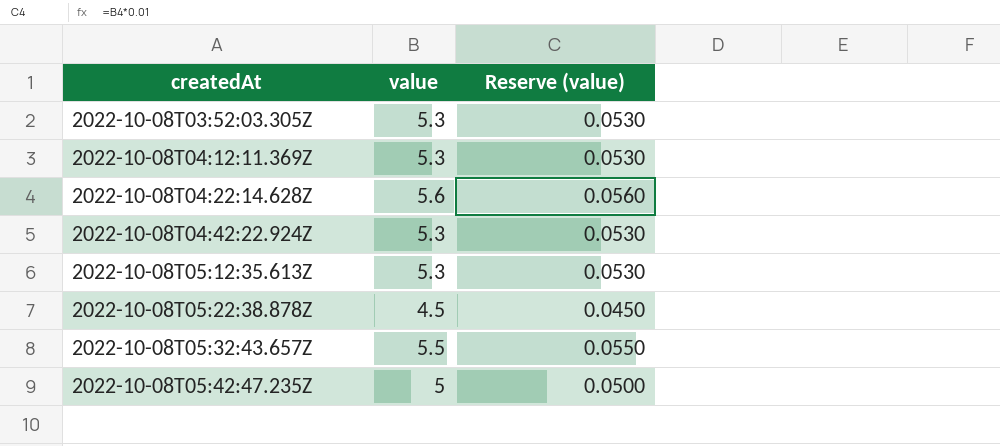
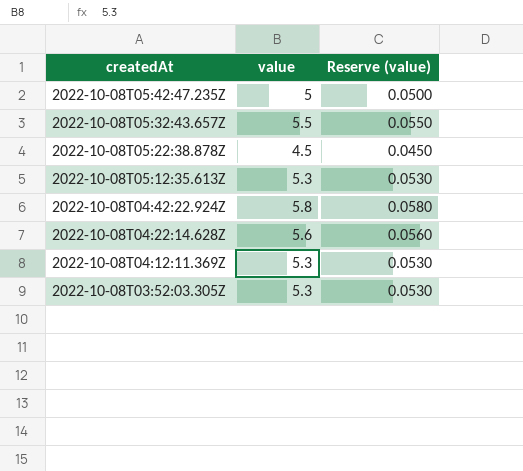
row order: createdAt ascending -> createdAt descending
2022-10-08T04:42:22.924Z | value: 5.3 -> 5.8
2022-10-08T04:42:22.924Z | Reserve (value): 0.0530 -> 0.0580

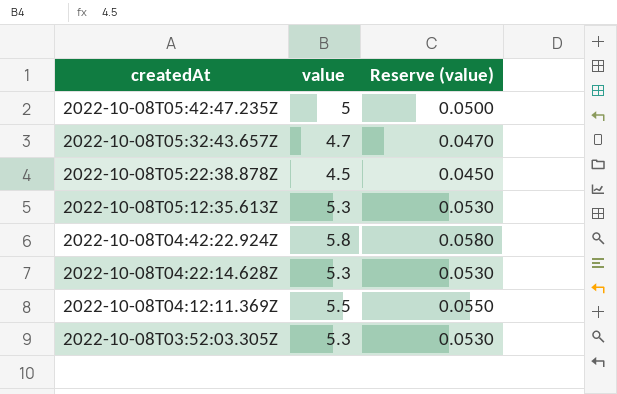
2022-10-08T05:32:43.657Z | value: 5.5 -> 4.7
2022-10-08T05:32:43.657Z | Reserve (value): 0.0550 -> 0.0470
2022-10-08T04:22:14.628Z | value: 5.6 -> 5.3
2022-10-08T04:22:14.628Z | Reserve (value): 0.0560 -> 0.0530
2022-10-08T04:12:11.369Z | value: 5.3 -> 5.5
2022-10-08T04:12:11.369Z | Reserve (value): 0.0530 -> 0.0550

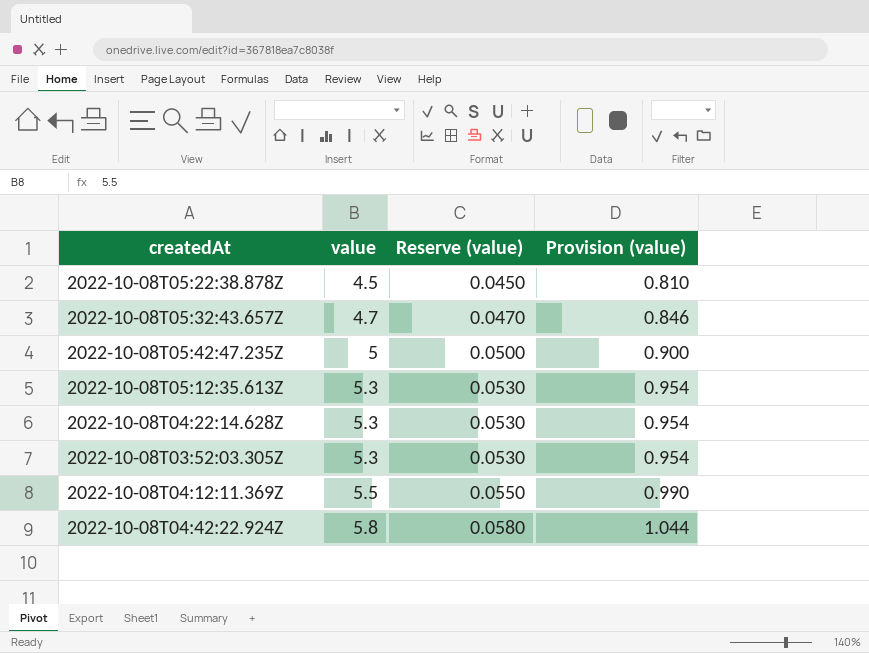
row order: createdAt descending -> value ascending
column Provision (value) | formula: none -> [value] * 0.18

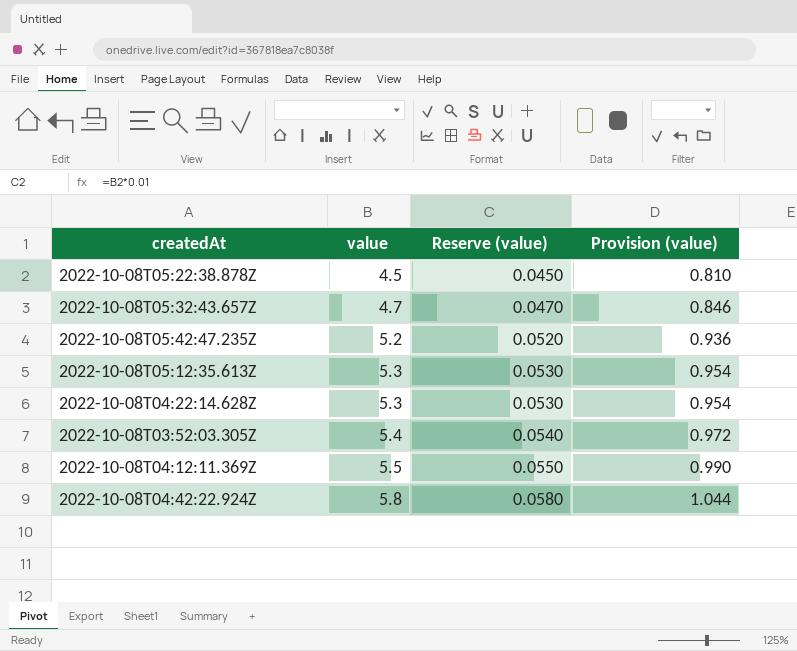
2022-10-08T05:42:47.235Z | value: 5 -> 5.2
2022-10-08T05:42:47.235Z | Reserve (value): 0.0500 -> 0.0520
2022-10-08T05:42:47.235Z | Provision (value): 0.900 -> 0.936
2022-10-08T03:52:03.305Z | value: 5.3 -> 5.4
2022-10-08T03:52:03.305Z | Reserve (value): 0.0530 -> 0.0540
2022-10-08T03:52:03.305Z | Provision (value): 0.954 -> 0.972

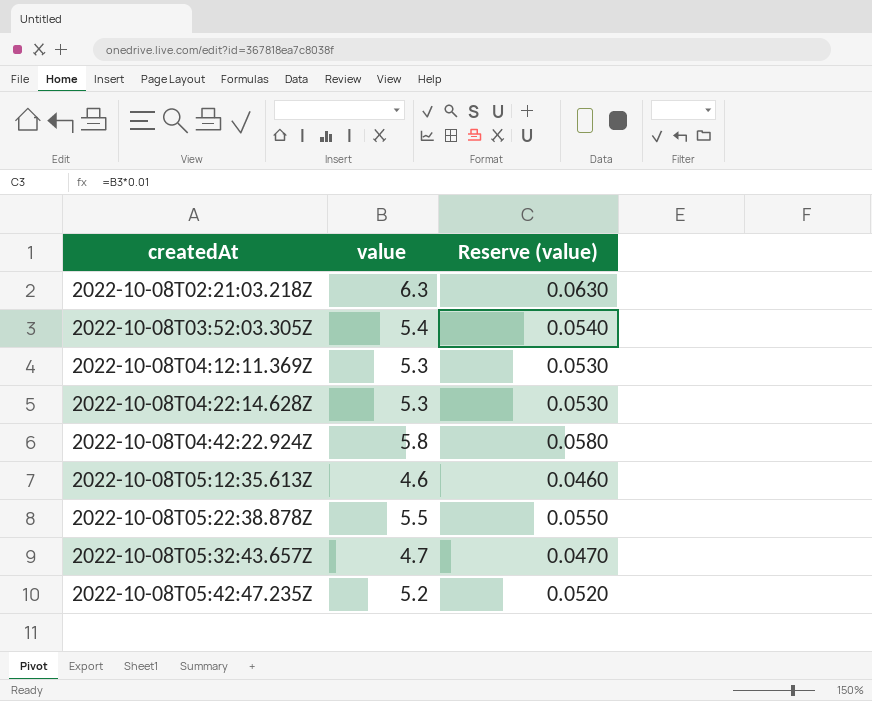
row order: value ascending -> createdAt ascending
column Provision (value) | formula: [value] * 0.18 -> none
row 2022-10-08T02:21:03.218Z: none -> 6.3 | 0.0630
2022-10-08T04:12:11.369Z | value: 5.5 -> 5.3
2022-10-08T04:12:11.369Z | Reserve (value): 0.0550 -> 0.0530
2022-10-08T05:12:35.613Z | value: 5.3 -> 4.6
2022-10-08T05:12:35.613Z | Reserve (value): 0.0530 -> 0.0460
2022-10-08T05:22:38.878Z | value: 4.5 -> 5.5
2022-10-08T05:22:38.878Z | Reserve (value): 0.0450 -> 0.0550

